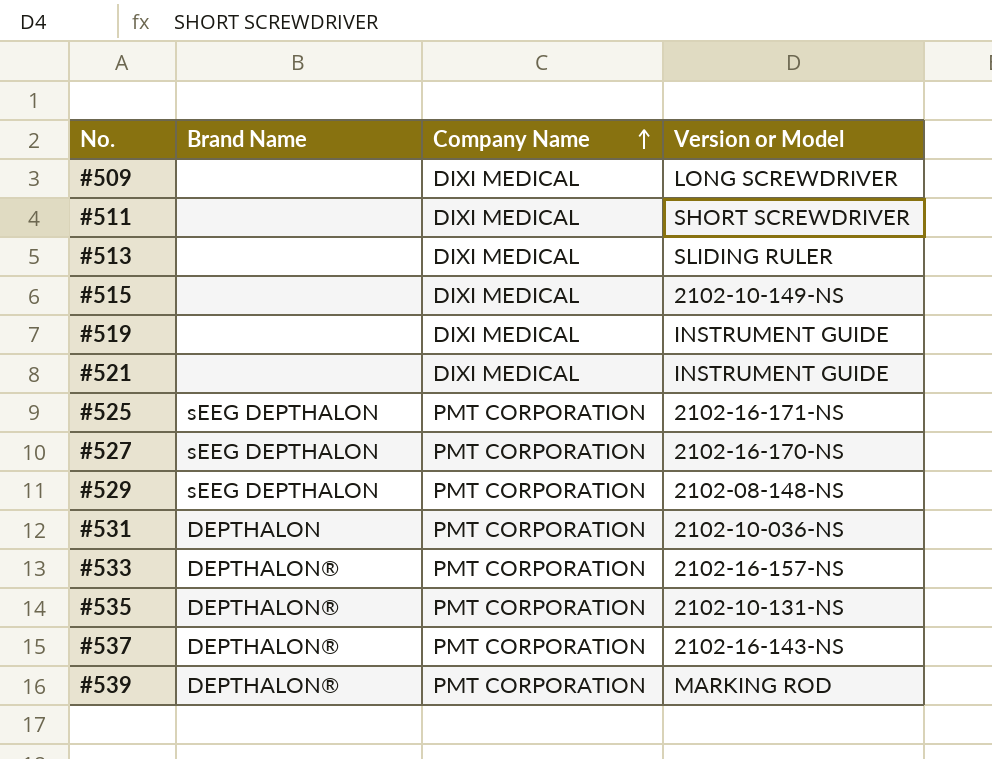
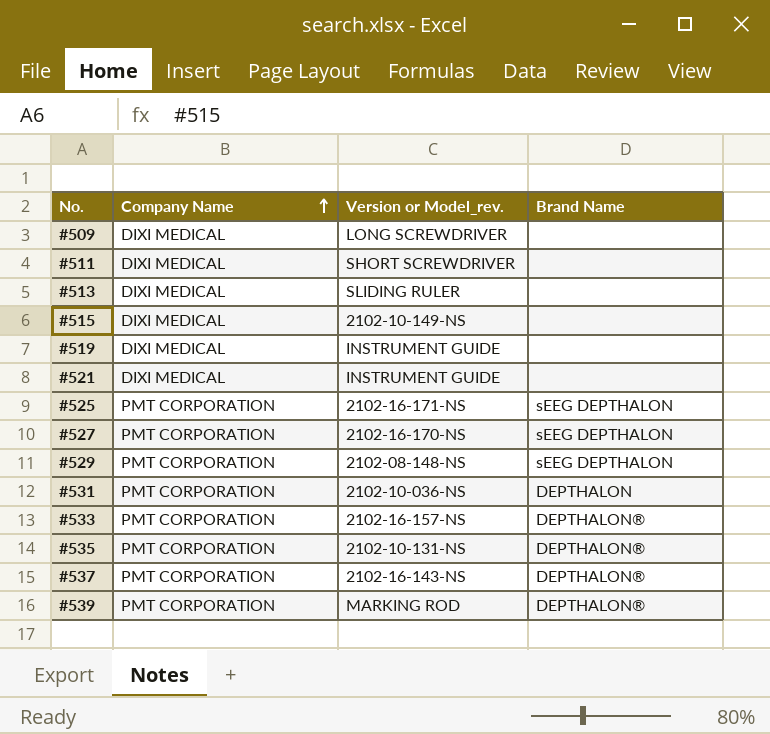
column name: Version or Model -> Version or Model_rev.
column Brand Name | position: 2 -> 4

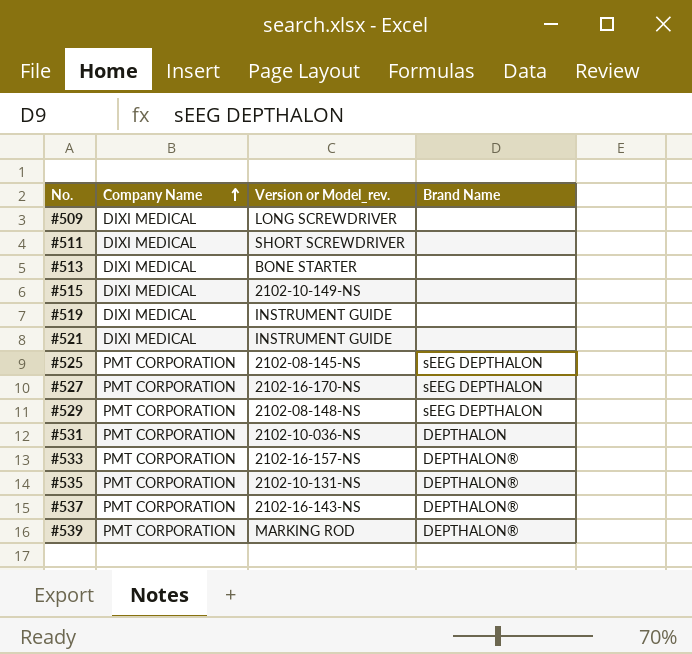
#513 | Version or Model_rev.: SLIDING RULER -> BONE STARTER
#525 | Version or Model_rev.: 2102-16-171-NS -> 2102-08-145-NS

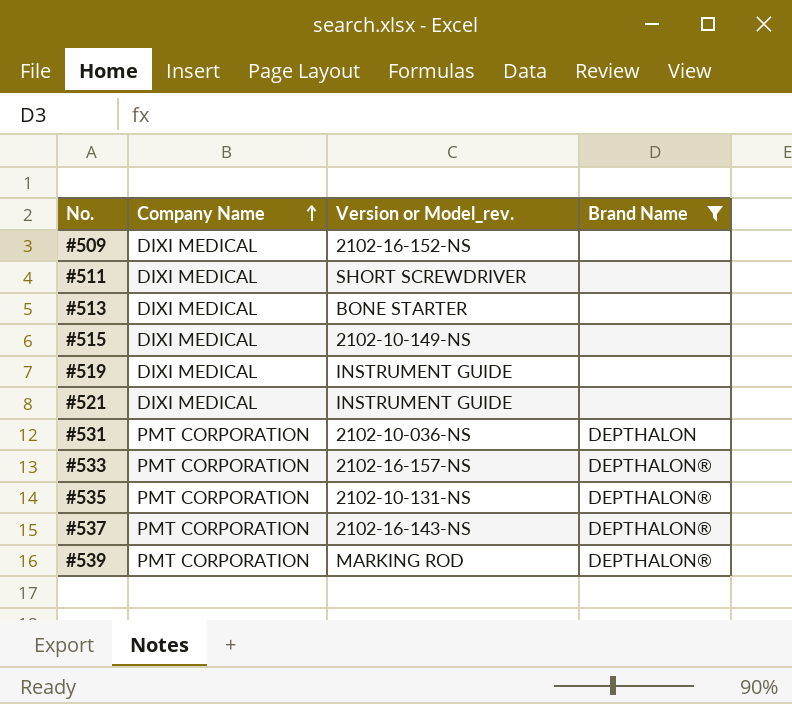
filter: none -> Brand Name != sEEG DEPTHALON
#509 | Version or Model_rev.: LONG SCREWDRIVER -> 2102-16-152-NS

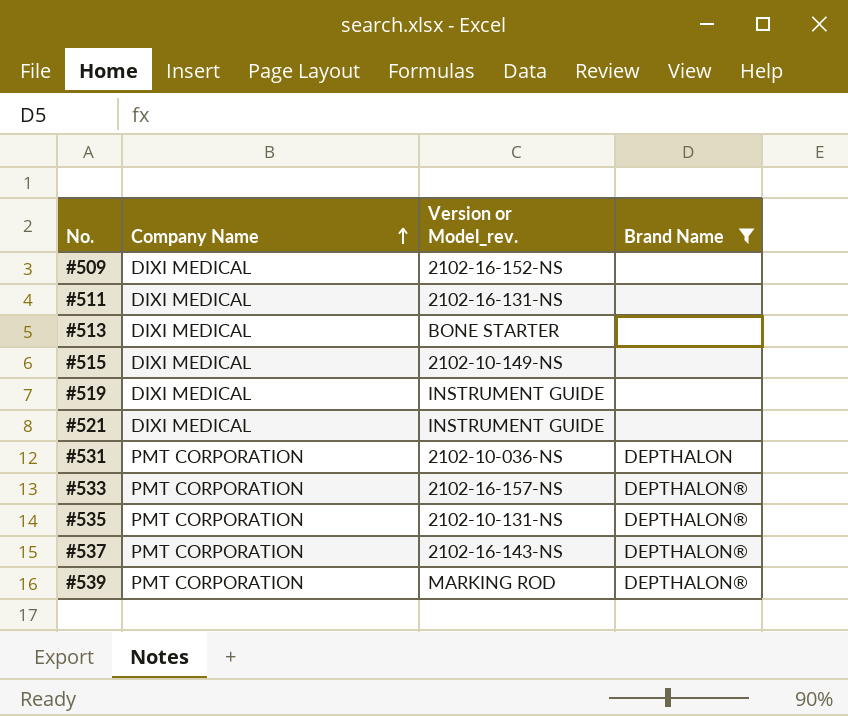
#511 | Version or Model_rev.: SHORT SCREWDRIVER -> 2102-16-131-NS

